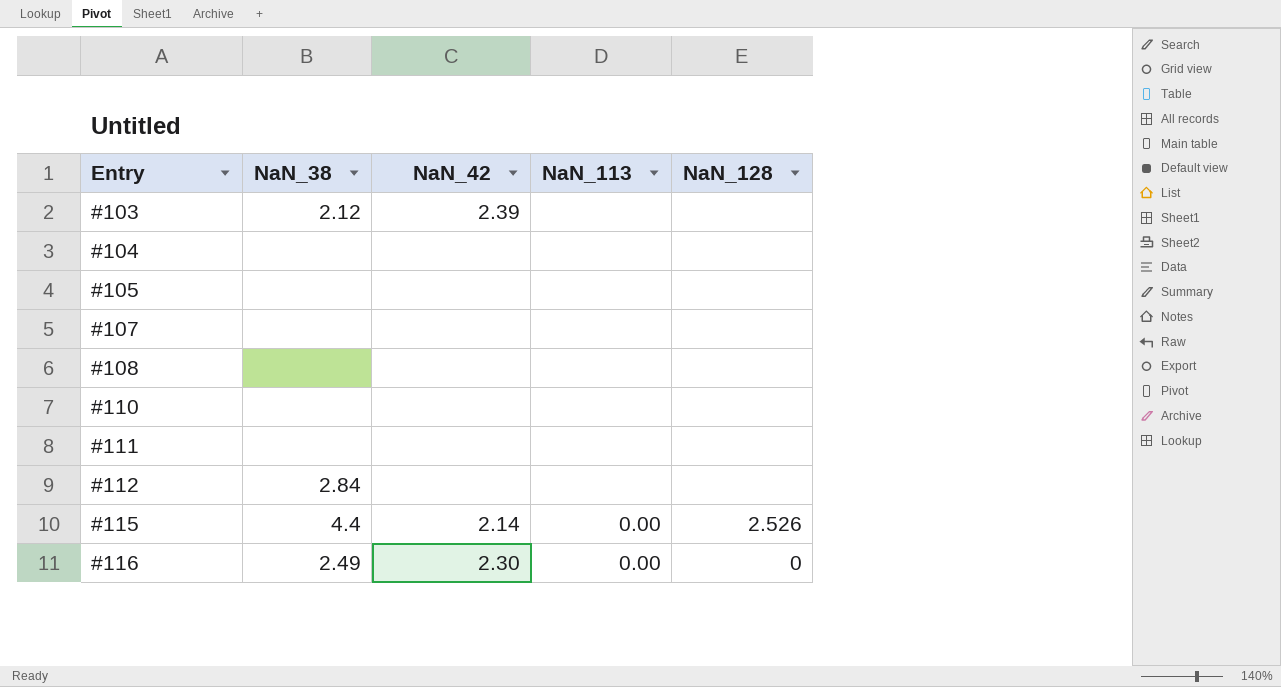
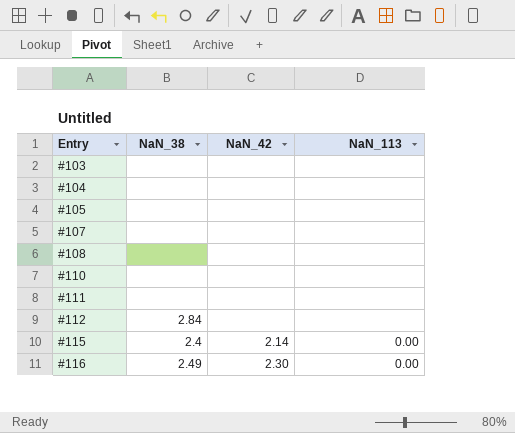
column NaN_128 | position: 5 -> none
#103 | NaN_38: 2.12 -> none
#103 | NaN_42: 2.39 -> none
#115 | NaN_38: 4.4 -> 2.4

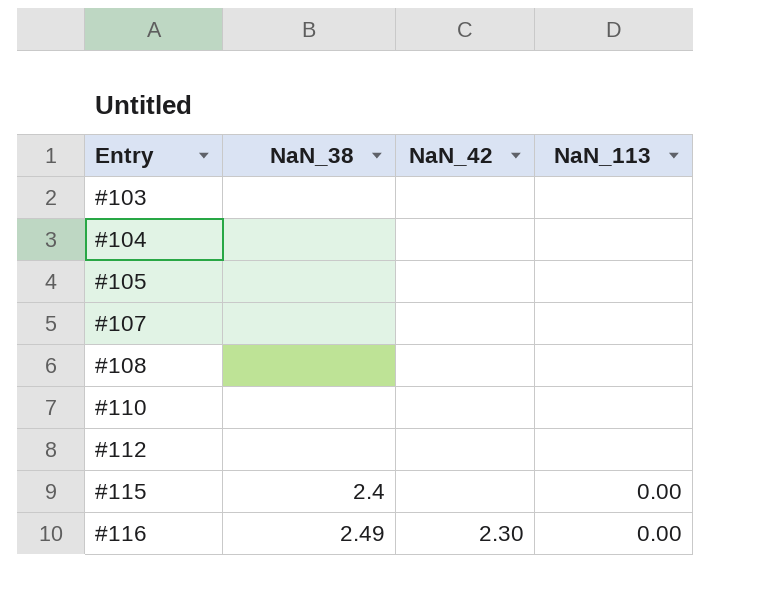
row #111: none | none | none -> none
#112 | NaN_38: 2.84 -> none
#115 | NaN_42: 2.14 -> none

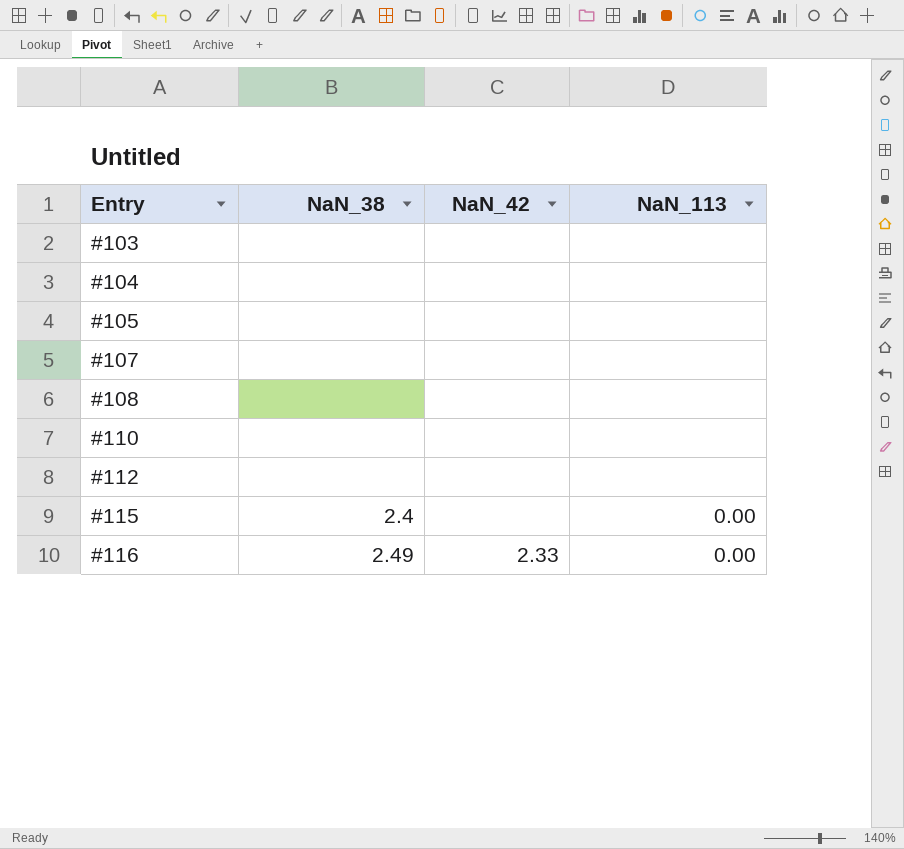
#116 | NaN_42: 2.30 -> 2.33

